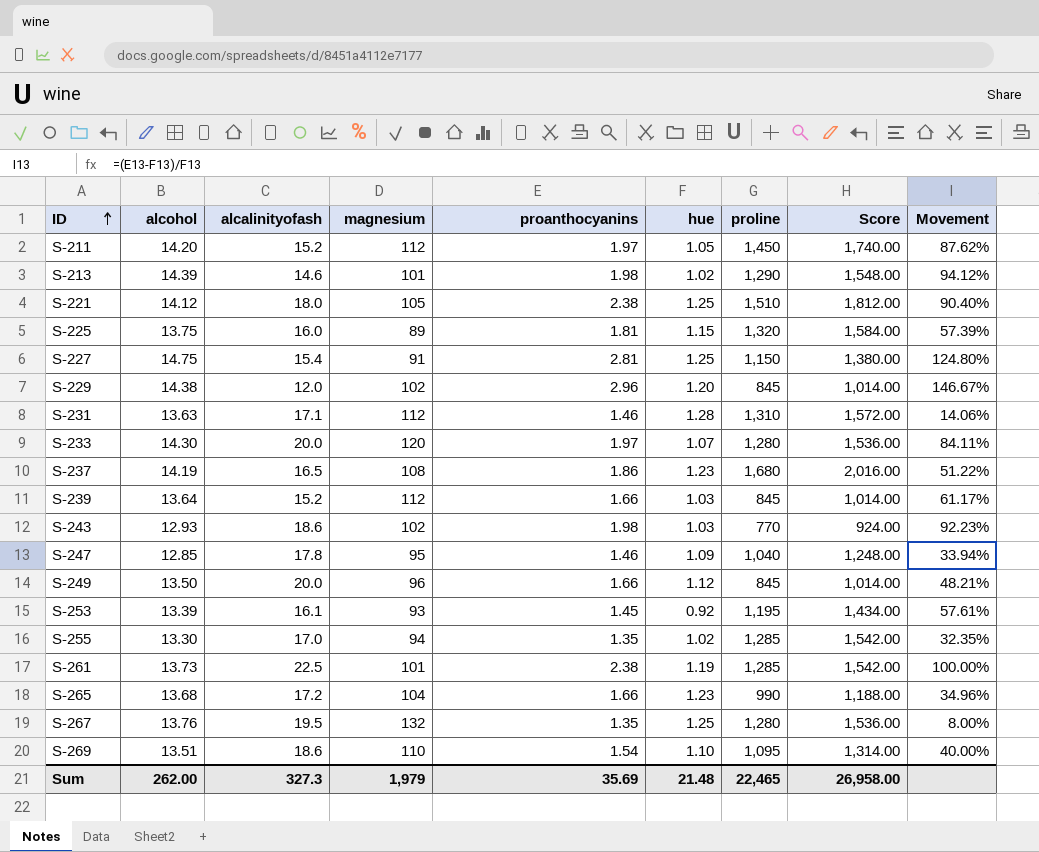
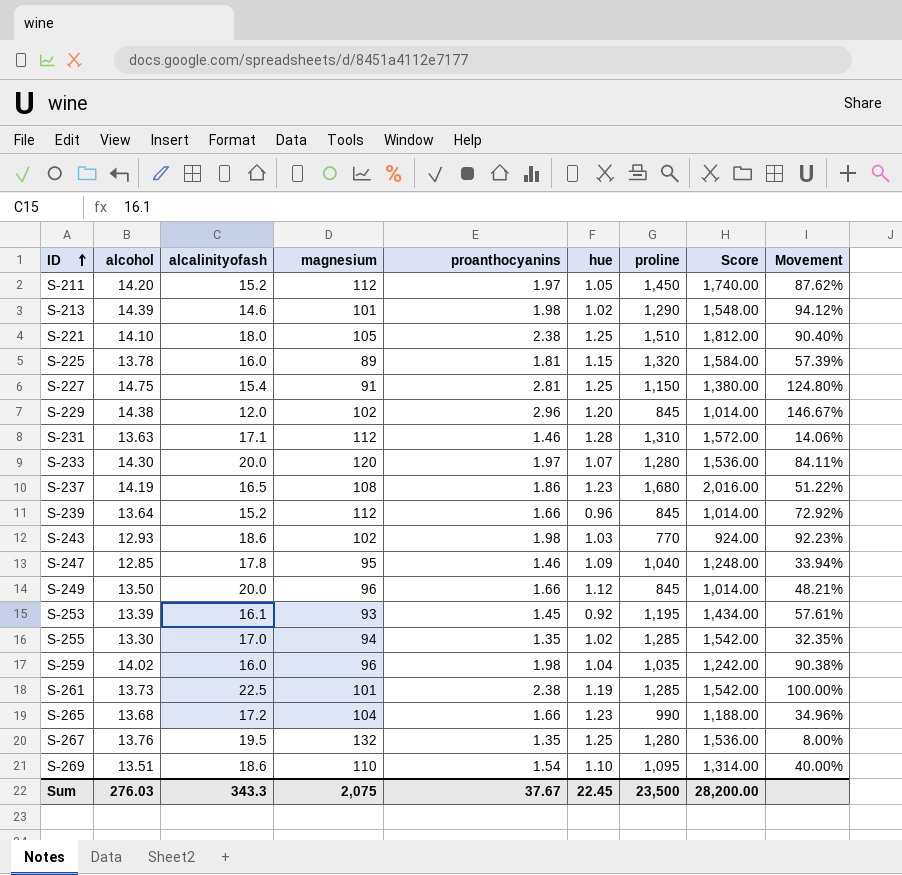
S-221 | alcohol: 14.12 -> 14.10
S-225 | alcohol: 13.75 -> 13.78
S-239 | hue: 1.03 -> 0.96
S-239 | Movement: 61.17% -> 72.92%
row S-259: none -> 14.02 | 16.0 | 96 | 1.98 | 1.04 | 1,035 | 1,242.00 | 90.38%
Sum | alcohol: 262.00 -> 276.03
Sum | alcalinityofash: 327.3 -> 343.3
Sum | magnesium: 1,979 -> 2,075
Sum | proanthocyanins: 35.69 -> 37.67
Sum | hue: 21.48 -> 22.45
Sum | proline: 22,465 -> 23,500
Sum | Score: 26,958.00 -> 28,200.00

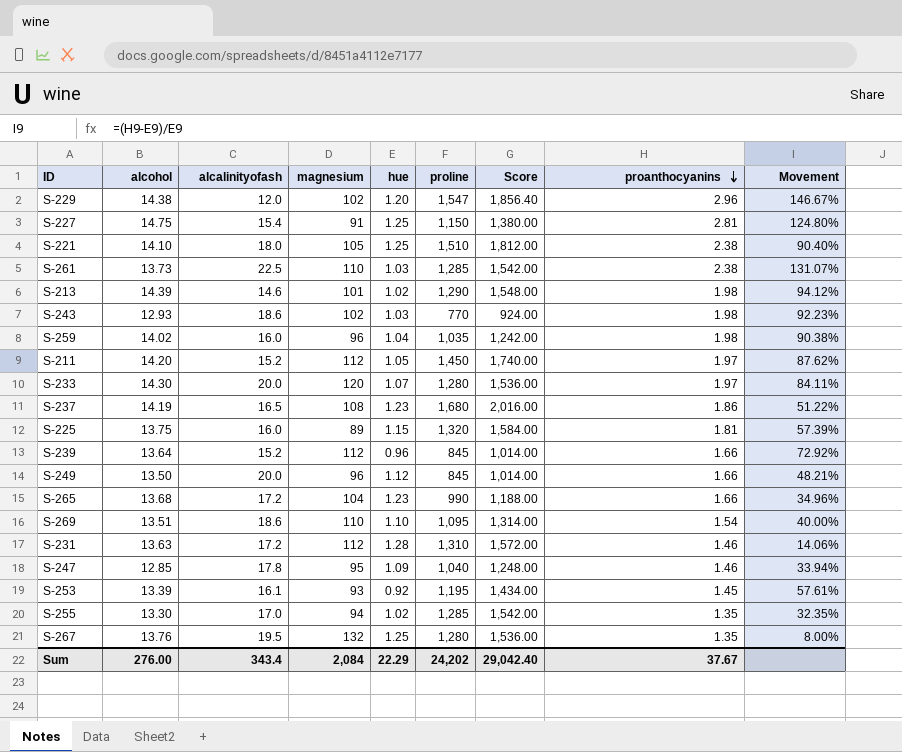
row order: ID ascending -> proanthocyanins descending
column proanthocyanins | position: 5 -> 8
S-229 | proline: 845 -> 1,547
S-229 | Score: 1,014.00 -> 1,856.40
S-261 | magnesium: 101 -> 110
S-261 | hue: 1.19 -> 1.03
S-261 | Movement: 100.00% -> 131.07%
S-225 | alcohol: 13.78 -> 13.75
S-231 | alcalinityofash: 17.1 -> 17.2
Sum | alcohol: 276.03 -> 276.00
Sum | alcalinityofash: 343.3 -> 343.4
Sum | magnesium: 2,075 -> 2,084
Sum | hue: 22.45 -> 22.29
Sum | proline: 23,500 -> 24,202
Sum | Score: 28,200.00 -> 29,042.40

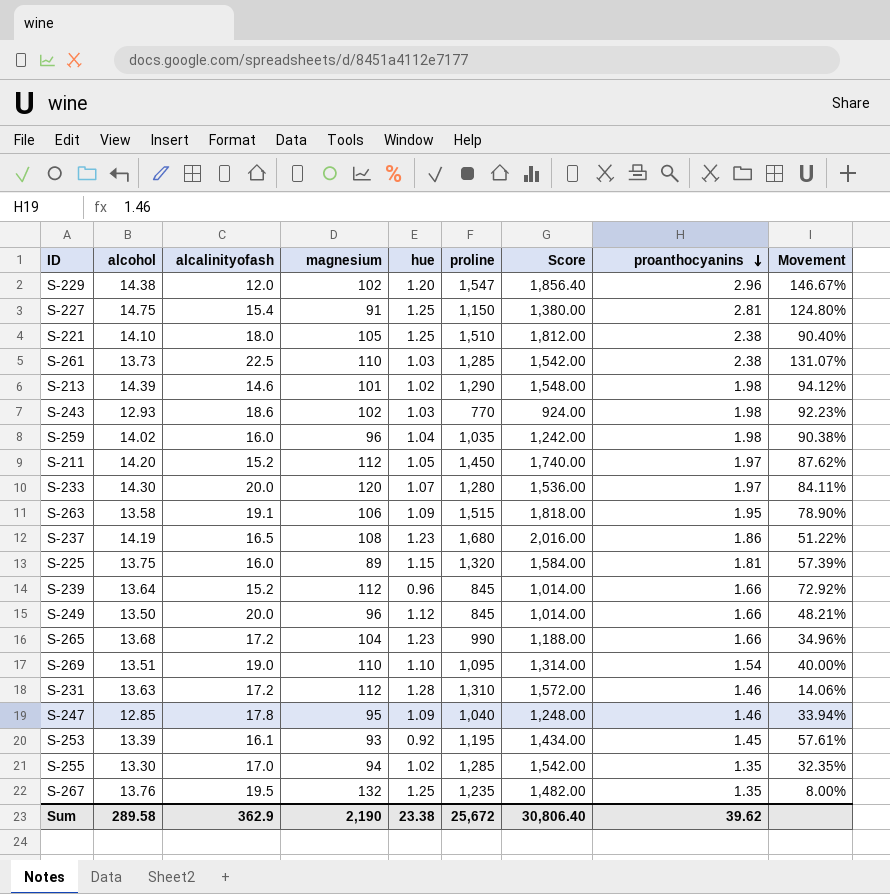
row S-263: none -> 13.58 | 19.1 | 106 | 1.09 | 1,515 | 1,818.00 | 1.95 | 78.90%
S-269 | alcalinityofash: 18.6 -> 19.0
S-267 | proline: 1,280 -> 1,235
S-267 | Score: 1,536.00 -> 1,482.00
Sum | alcohol: 276.00 -> 289.58
Sum | alcalinityofash: 343.4 -> 362.9
Sum | magnesium: 2,084 -> 2,190
Sum | hue: 22.29 -> 23.38
Sum | proline: 24,202 -> 25,672
Sum | Score: 29,042.40 -> 30,806.40
Sum | proanthocyanins: 37.67 -> 39.62

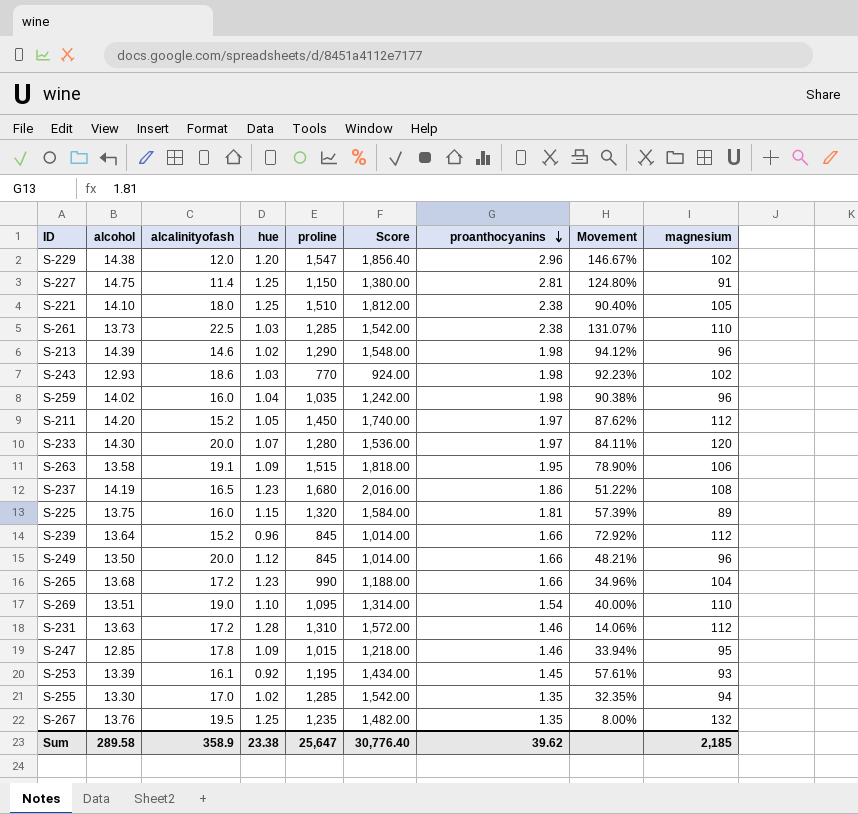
column magnesium | position: 4 -> 9
S-227 | alcalinityofash: 15.4 -> 11.4
S-213 | magnesium: 101 -> 96
S-247 | proline: 1,040 -> 1,015
S-247 | Score: 1,248.00 -> 1,218.00
Sum | alcalinityofash: 362.9 -> 358.9
Sum | proline: 25,672 -> 25,647
Sum | Score: 30,806.40 -> 30,776.40
Sum | magnesium: 2,190 -> 2,185

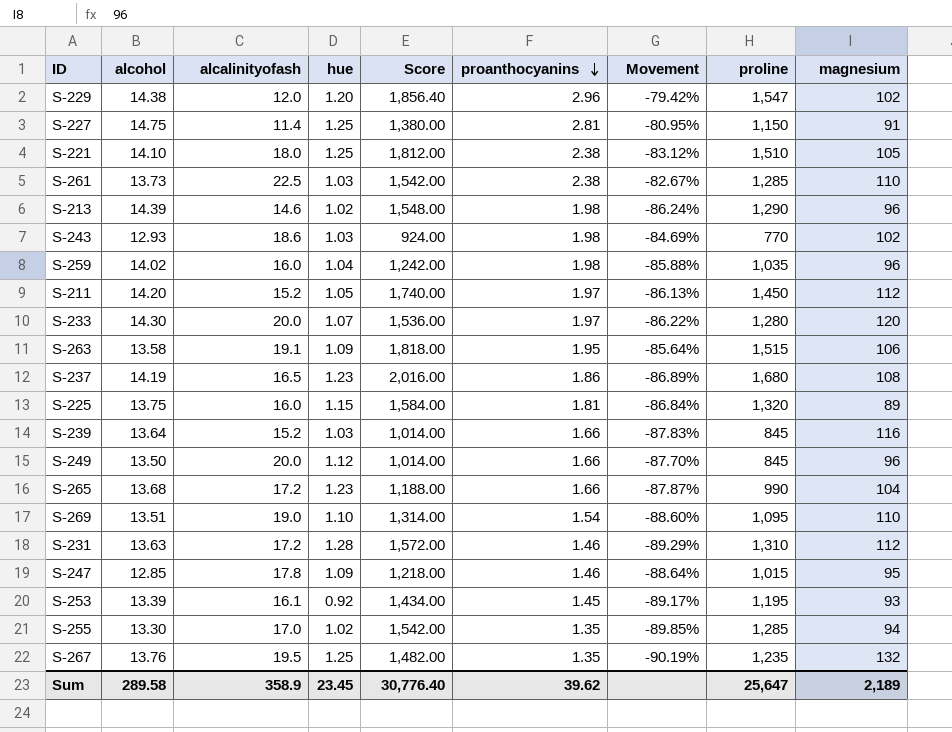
column Movement | formula: ([proanthocyanins] - [hue]) / [hue] -> ([proanthocyanins] - [alcohol]) / [alcohol]
column proline | position: 5 -> 8
S-239 | hue: 0.96 -> 1.03
S-239 | magnesium: 112 -> 116
Sum | hue: 23.38 -> 23.45
Sum | magnesium: 2,185 -> 2,189

